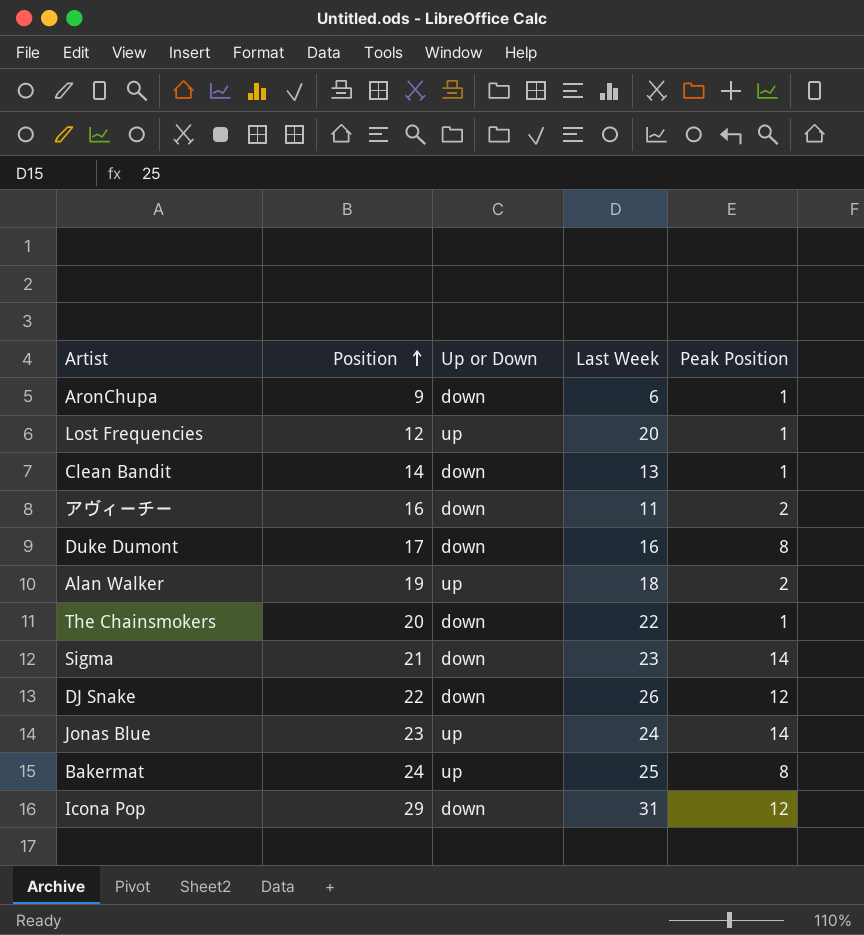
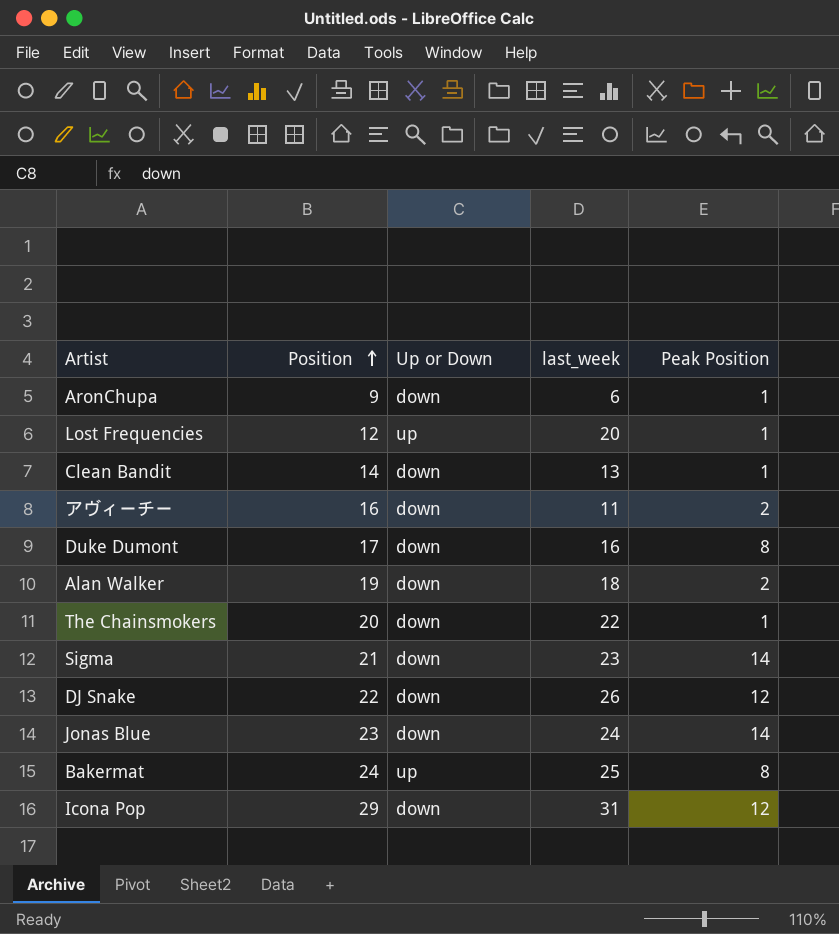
column name: Last Week -> last_week
Alan Walker | Up or Down: up -> down
Jonas Blue | Up or Down: up -> down

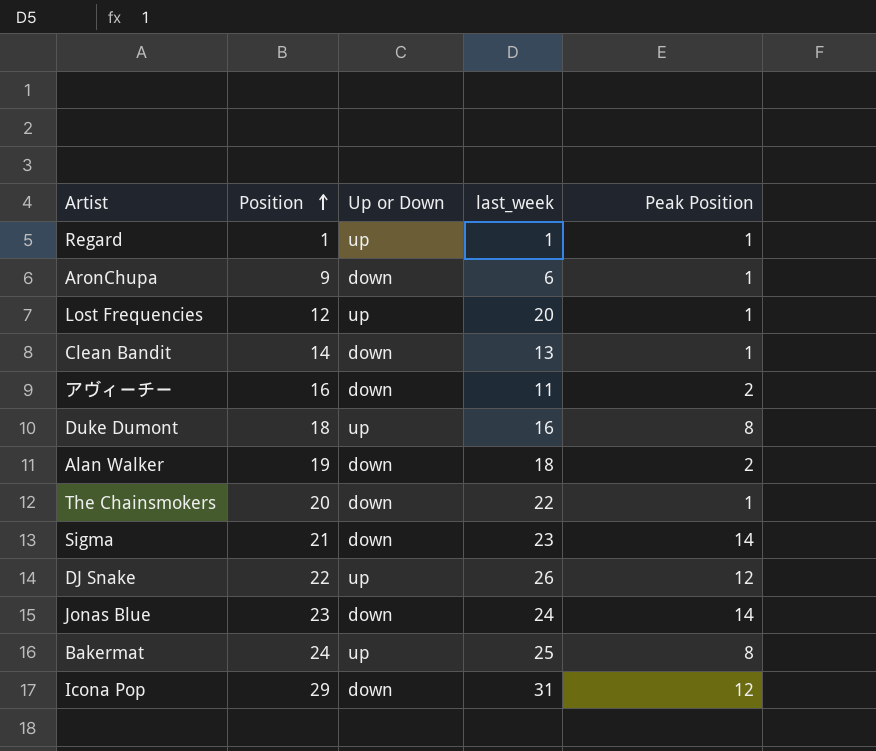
row Regard: none -> 1 | up | 1 | 1
Duke Dumont | Position: 17 -> 18
Duke Dumont | Up or Down: down -> up
DJ Snake | Up or Down: down -> up

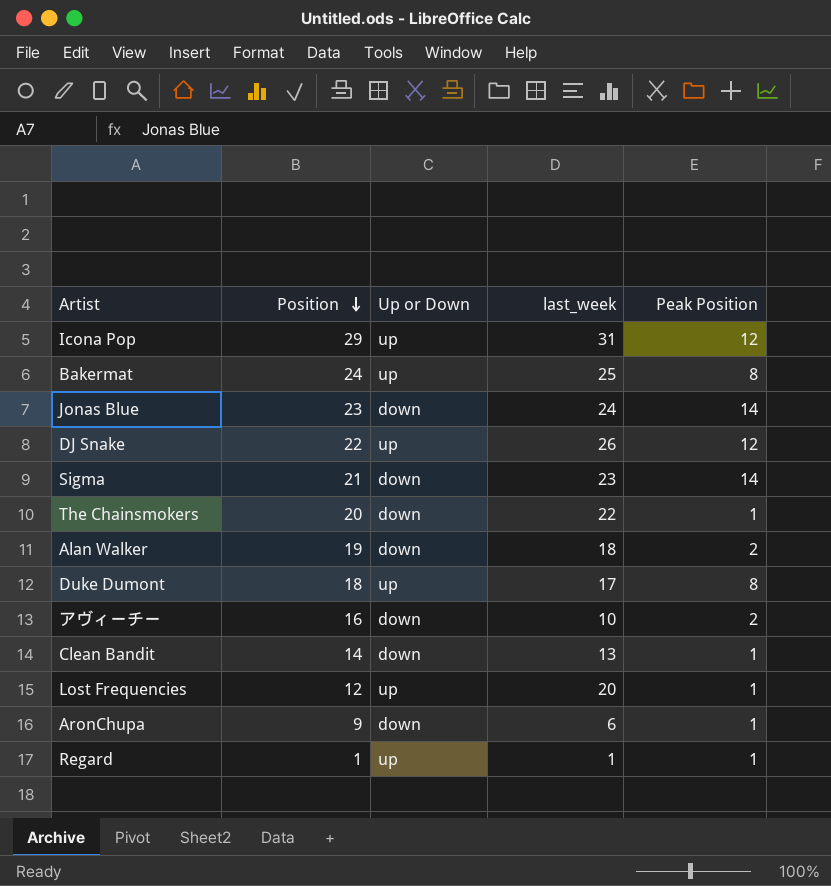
row order: Position ascending -> Position descending
Icona Pop | Up or Down: down -> up
Duke Dumont | last_week: 16 -> 17
アヴィーチー | last_week: 11 -> 10

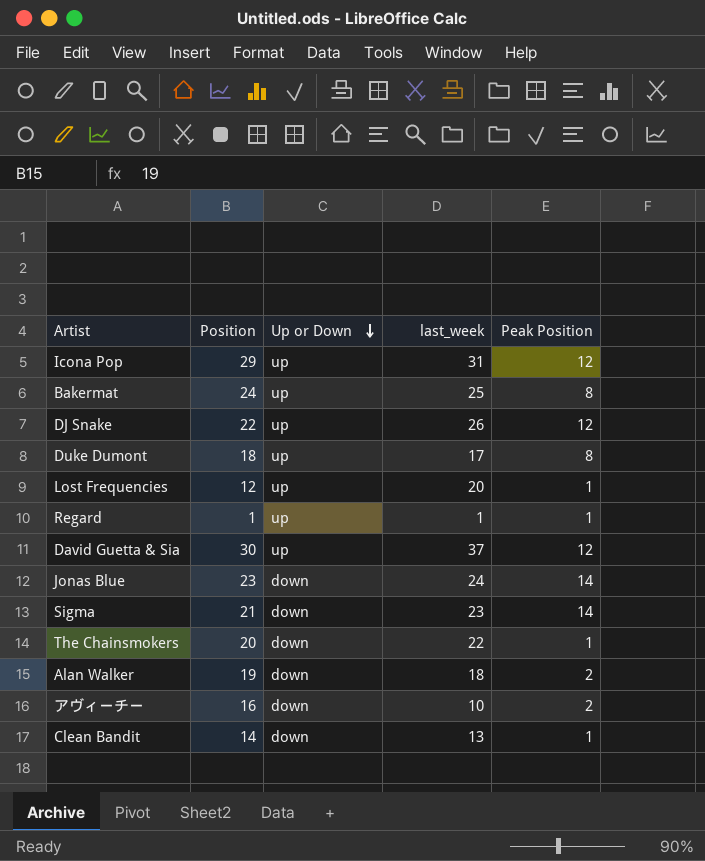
row order: Position descending -> Up or Down descending
row AronChupa: 9 | down | 6 | 1 -> none
row David Guetta & Sia: none -> 30 | up | 37 | 12

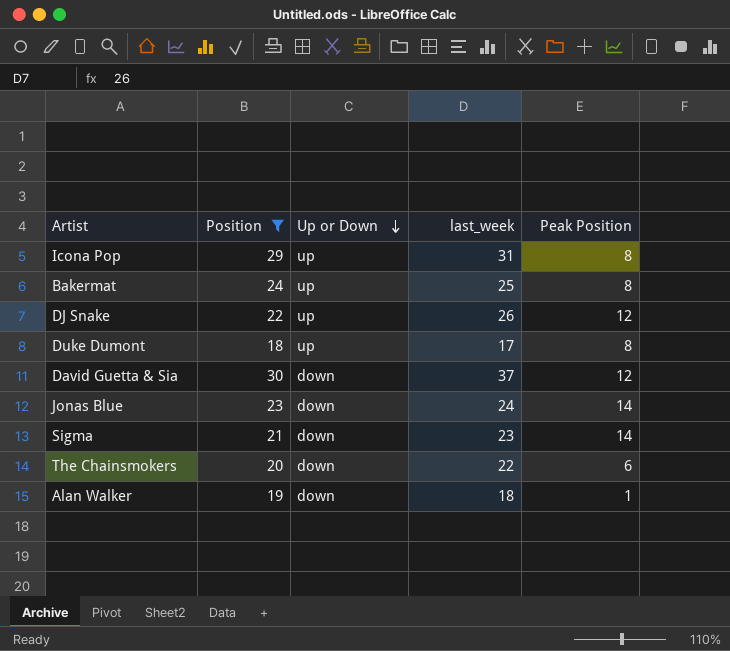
filter: none -> Position >= 18
Icona Pop | Peak Position: 12 -> 8
David Guetta & Sia | Up or Down: up -> down
The Chainsmokers | Peak Position: 1 -> 6
Alan Walker | Peak Position: 2 -> 1

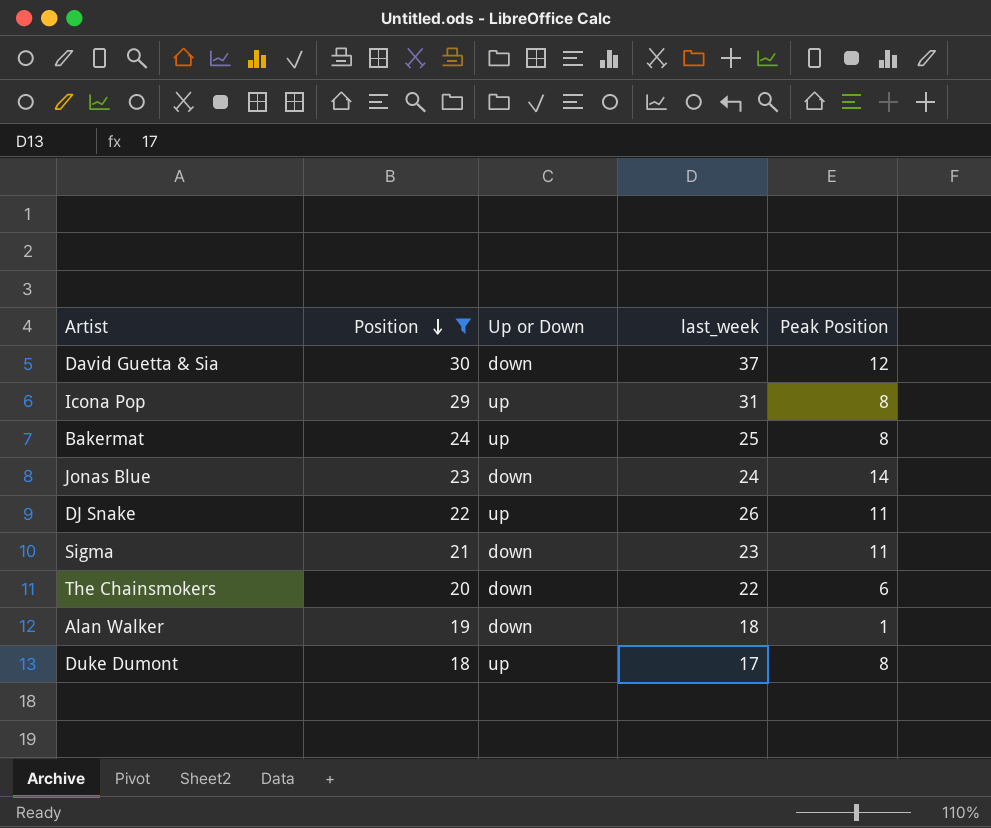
row order: Up or Down descending -> Position descending
DJ Snake | Peak Position: 12 -> 11
Sigma | Peak Position: 14 -> 11

